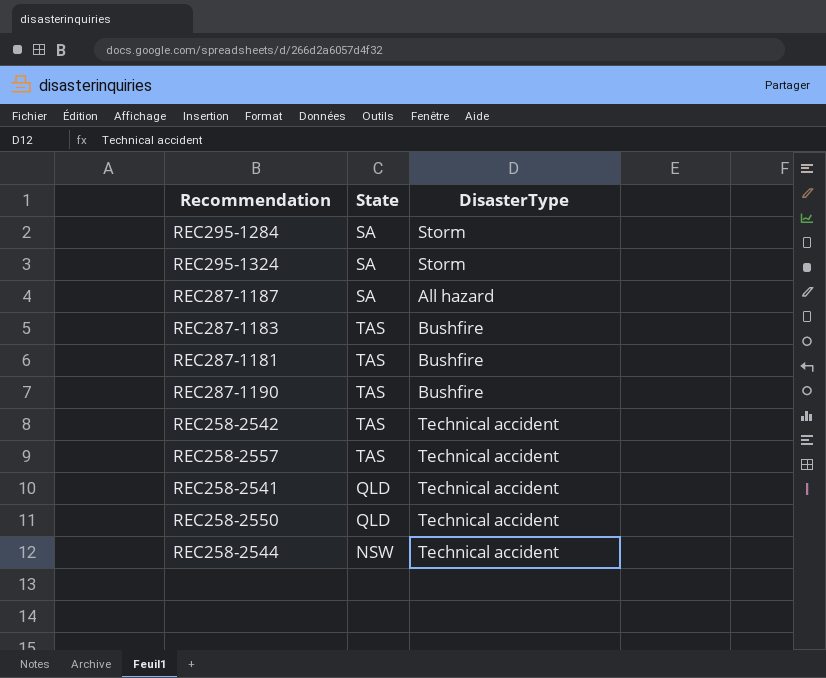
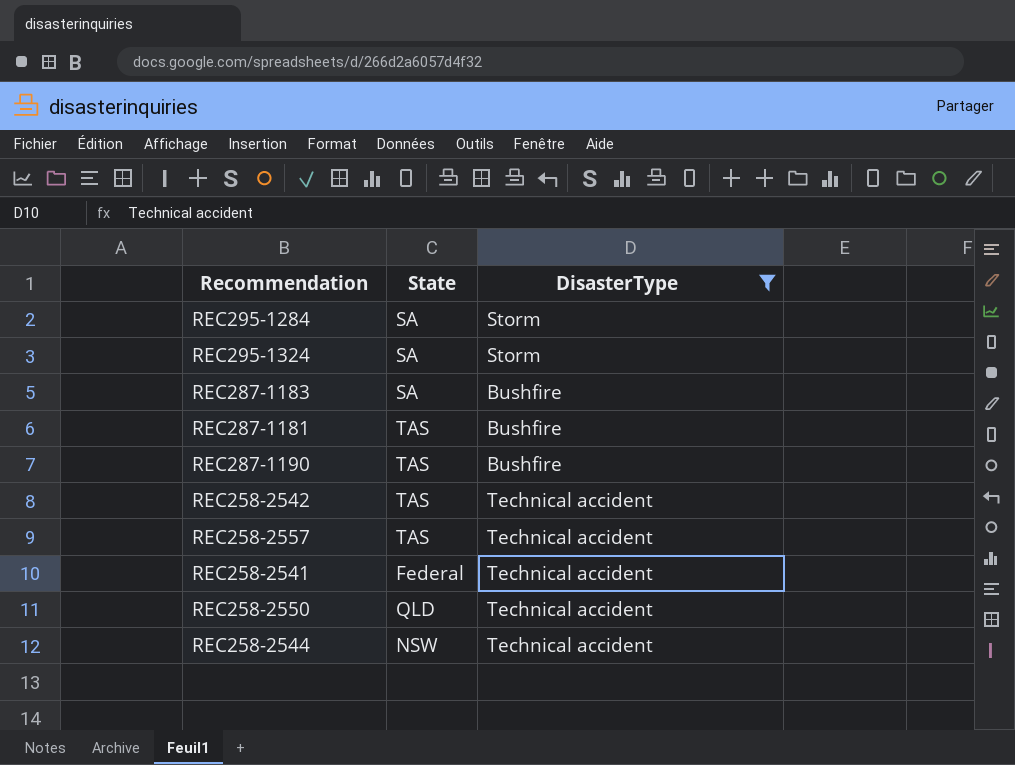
filter: none -> DisasterType != All hazard
REC287-1183 | State: TAS -> SA
REC258-2541 | State: QLD -> Federal

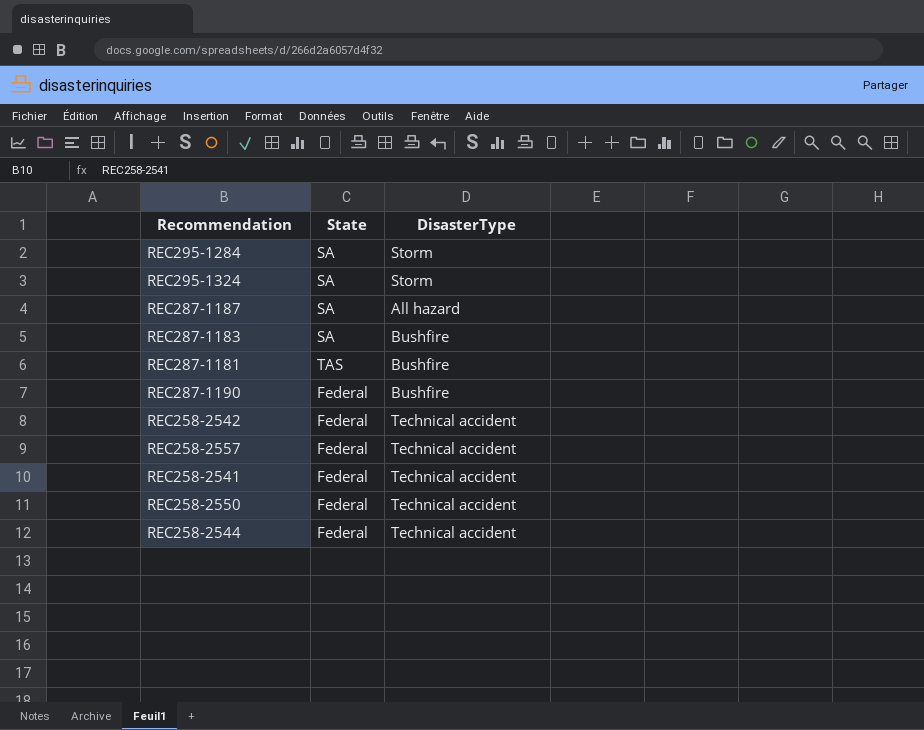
filter: DisasterType != All hazard -> none
REC287-1190 | State: TAS -> Federal
REC258-2542 | State: TAS -> Federal
REC258-2557 | State: TAS -> Federal
REC258-2550 | State: QLD -> Federal
REC258-2544 | State: NSW -> Federal

